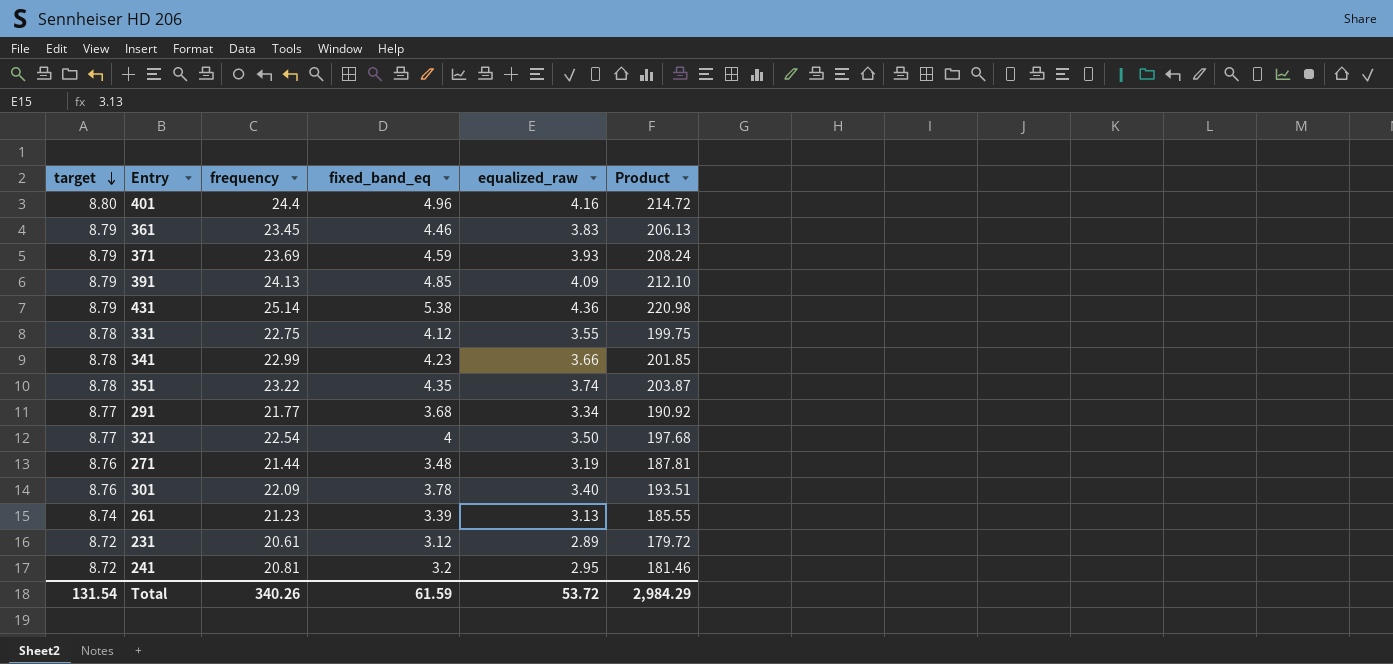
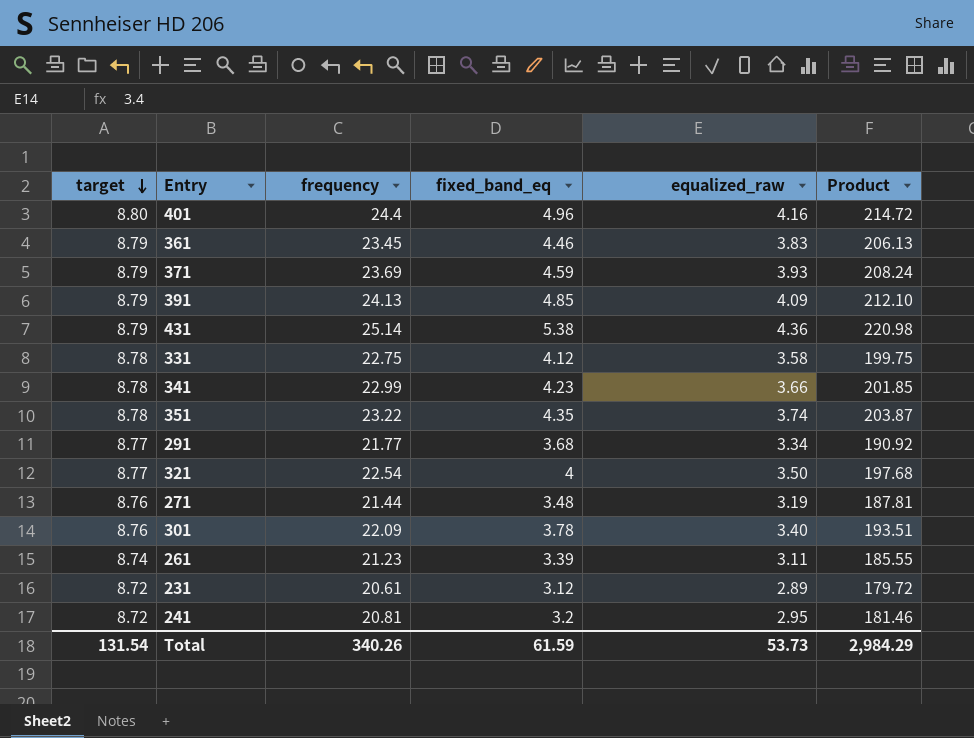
331 | equalized_raw: 3.55 -> 3.58
261 | equalized_raw: 3.13 -> 3.11
Total | equalized_raw: 53.72 -> 53.73

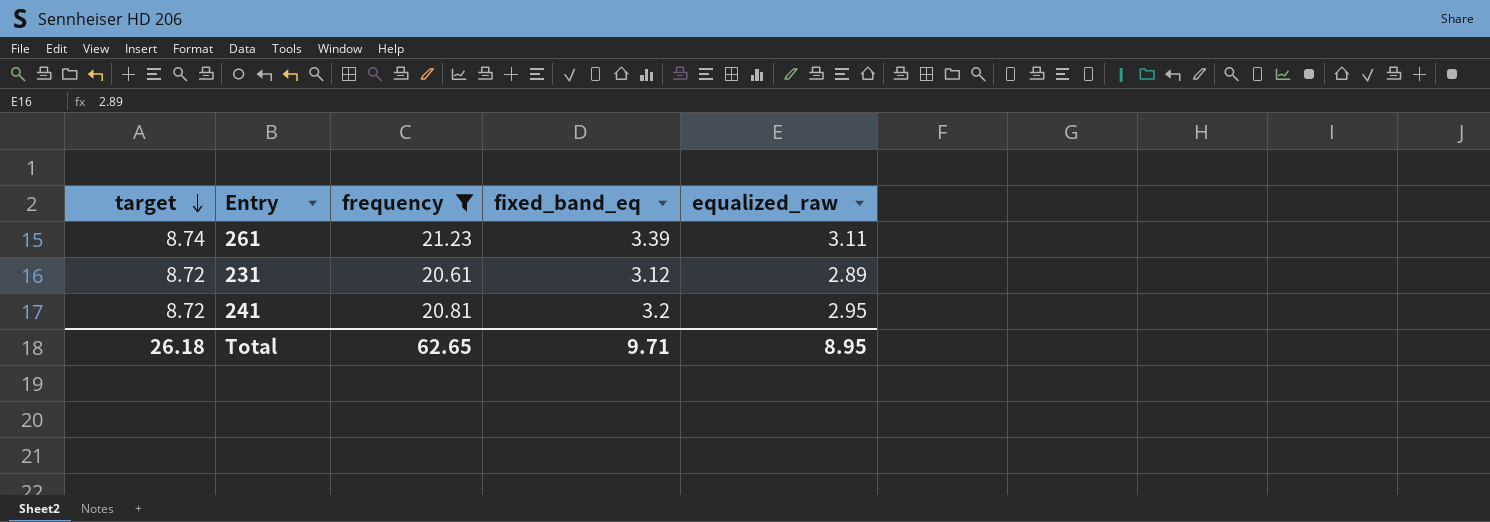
filter: none -> frequency <= 21.23
column Product | formula: [target] * [frequency] -> none
Total | target: 131.54 -> 26.18
Total | frequency: 340.26 -> 62.65
Total | fixed_band_eq: 61.59 -> 9.71
Total | equalized_raw: 53.73 -> 8.95

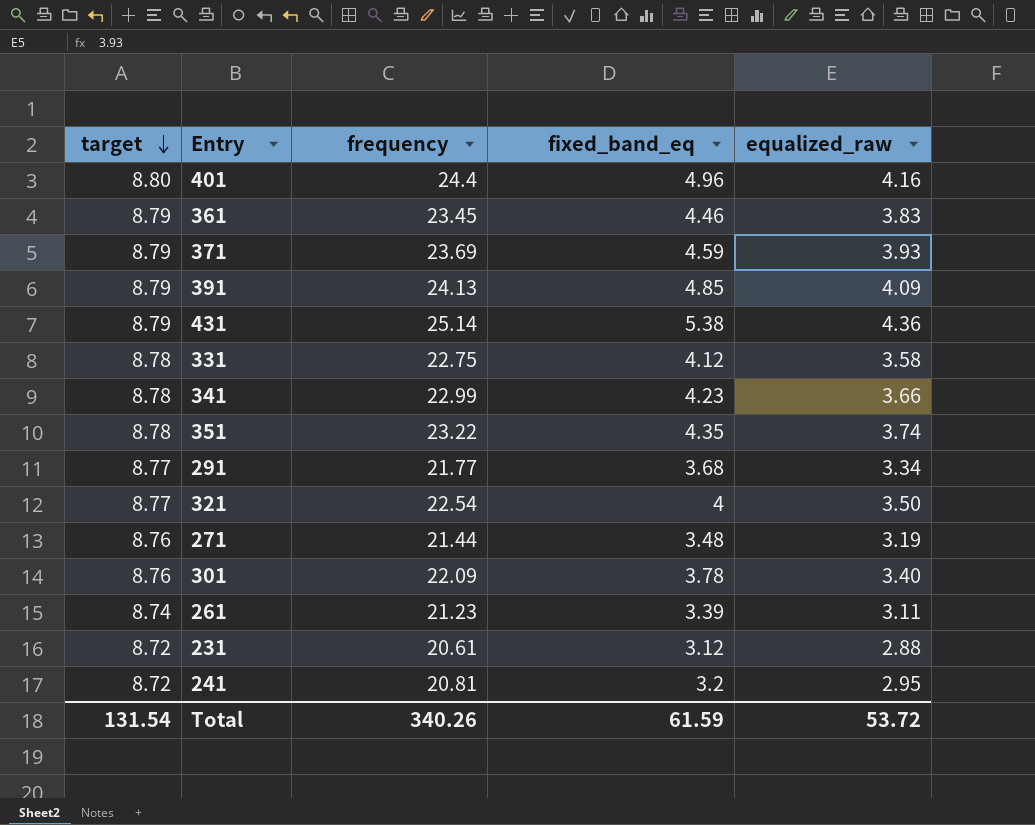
filter: frequency <= 21.23 -> none
231 | equalized_raw: 2.89 -> 2.88
Total | target: 26.18 -> 131.54
Total | frequency: 62.65 -> 340.26
Total | fixed_band_eq: 9.71 -> 61.59
Total | equalized_raw: 8.95 -> 53.72

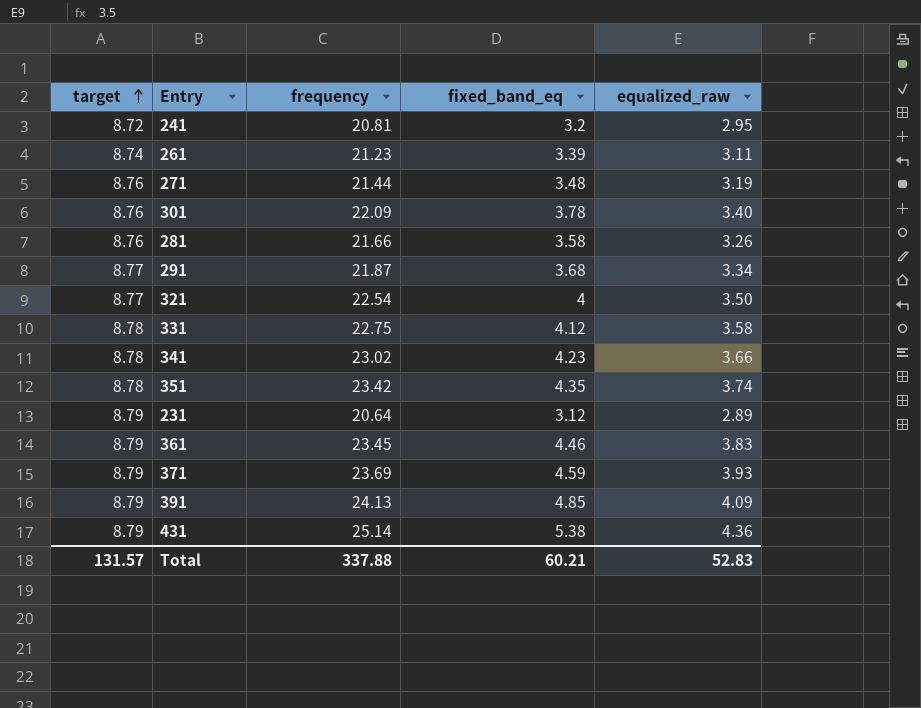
row order: target descending -> target ascending
row 401: 8.80 | 24.4 | 4.96 | 4.16 -> none
row 281: none -> 8.76 | 21.66 | 3.58 | 3.26
291 | frequency: 21.77 -> 21.87
341 | frequency: 22.99 -> 23.02
351 | frequency: 23.22 -> 23.42
231 | target: 8.72 -> 8.79
231 | frequency: 20.61 -> 20.64
231 | equalized_raw: 2.88 -> 2.89
Total | target: 131.54 -> 131.57
Total | frequency: 340.26 -> 337.88
Total | fixed_band_eq: 61.59 -> 60.21
Total | equalized_raw: 53.72 -> 52.83

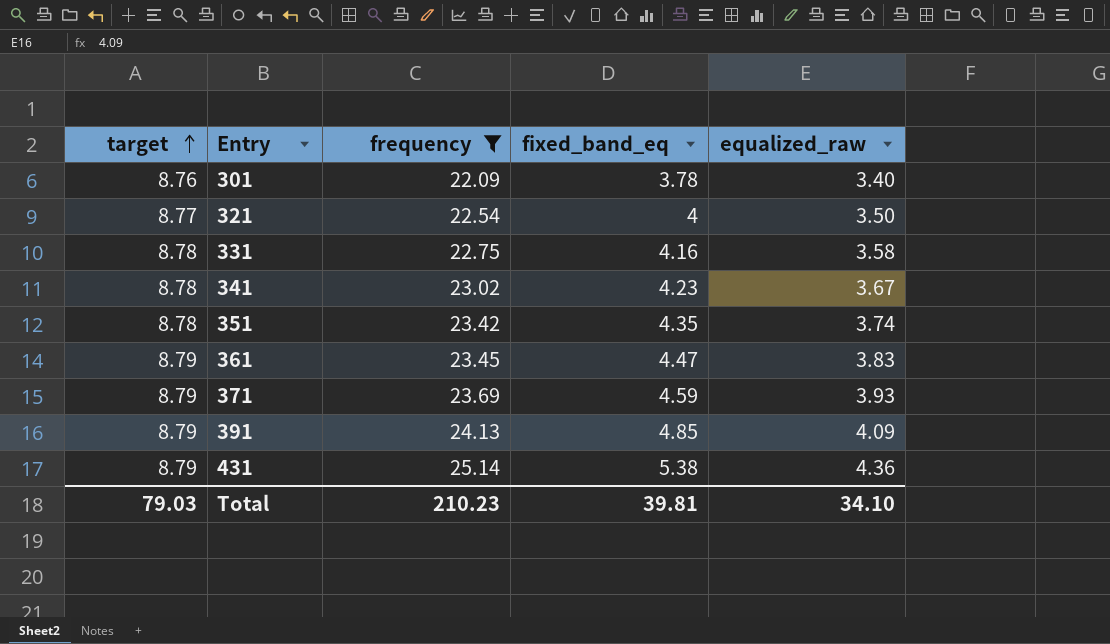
filter: none -> frequency >= 22.09
331 | fixed_band_eq: 4.12 -> 4.16
341 | equalized_raw: 3.66 -> 3.67
361 | fixed_band_eq: 4.46 -> 4.47
Total | target: 131.57 -> 79.03
Total | frequency: 337.88 -> 210.23
Total | fixed_band_eq: 60.21 -> 39.81
Total | equalized_raw: 52.83 -> 34.10

